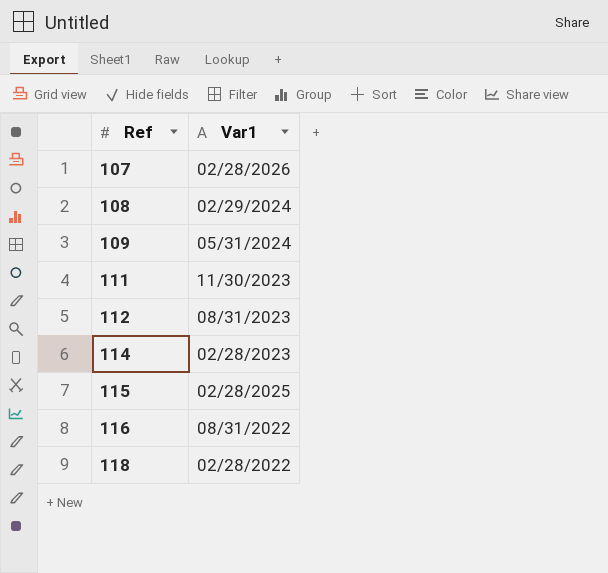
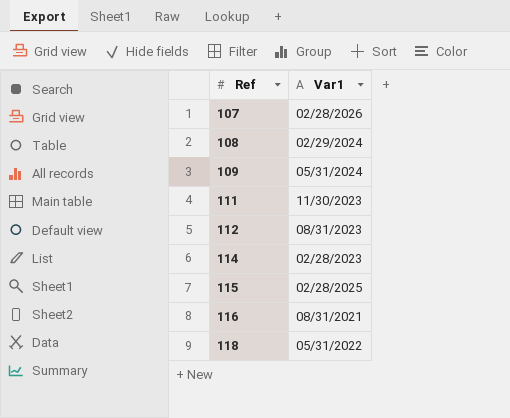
116 | Var1: 08/31/2022 -> 08/31/2021
118 | Var1: 02/28/2022 -> 05/31/2022

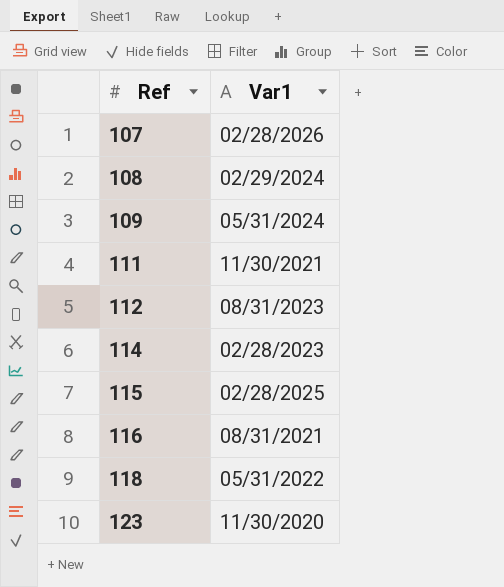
111 | Var1: 11/30/2023 -> 11/30/2021
row 123: none -> 11/30/2020

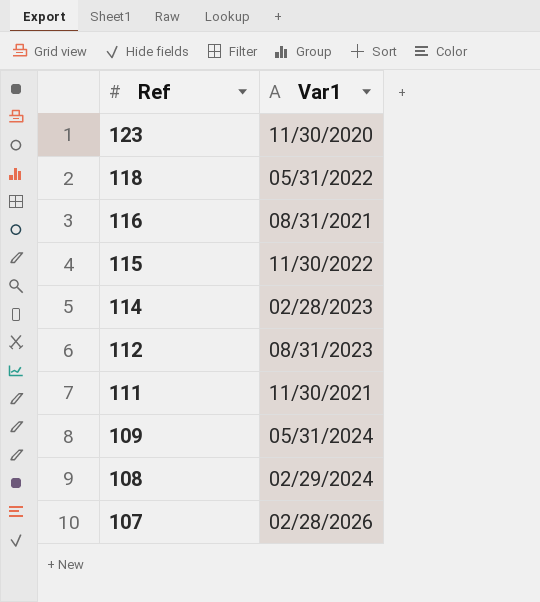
row order: Ref ascending -> Ref descending
115 | Var1: 02/28/2025 -> 11/30/2022

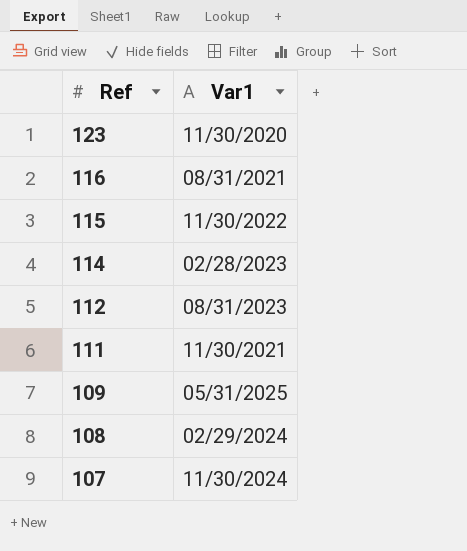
row 118: 05/31/2022 -> none
109 | Var1: 05/31/2024 -> 05/31/2025
107 | Var1: 02/28/2026 -> 11/30/2024

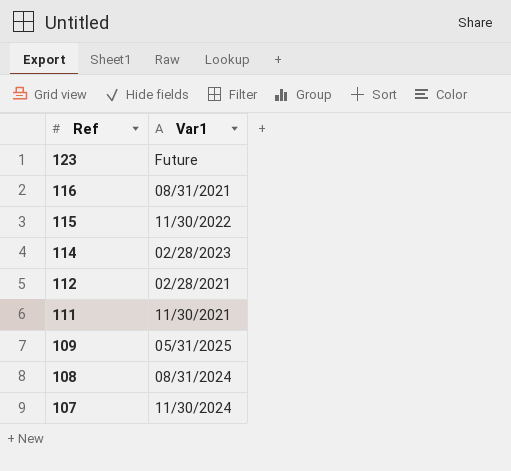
123 | Var1: 11/30/2020 -> Future
112 | Var1: 08/31/2023 -> 02/28/2021
108 | Var1: 02/29/2024 -> 08/31/2024

